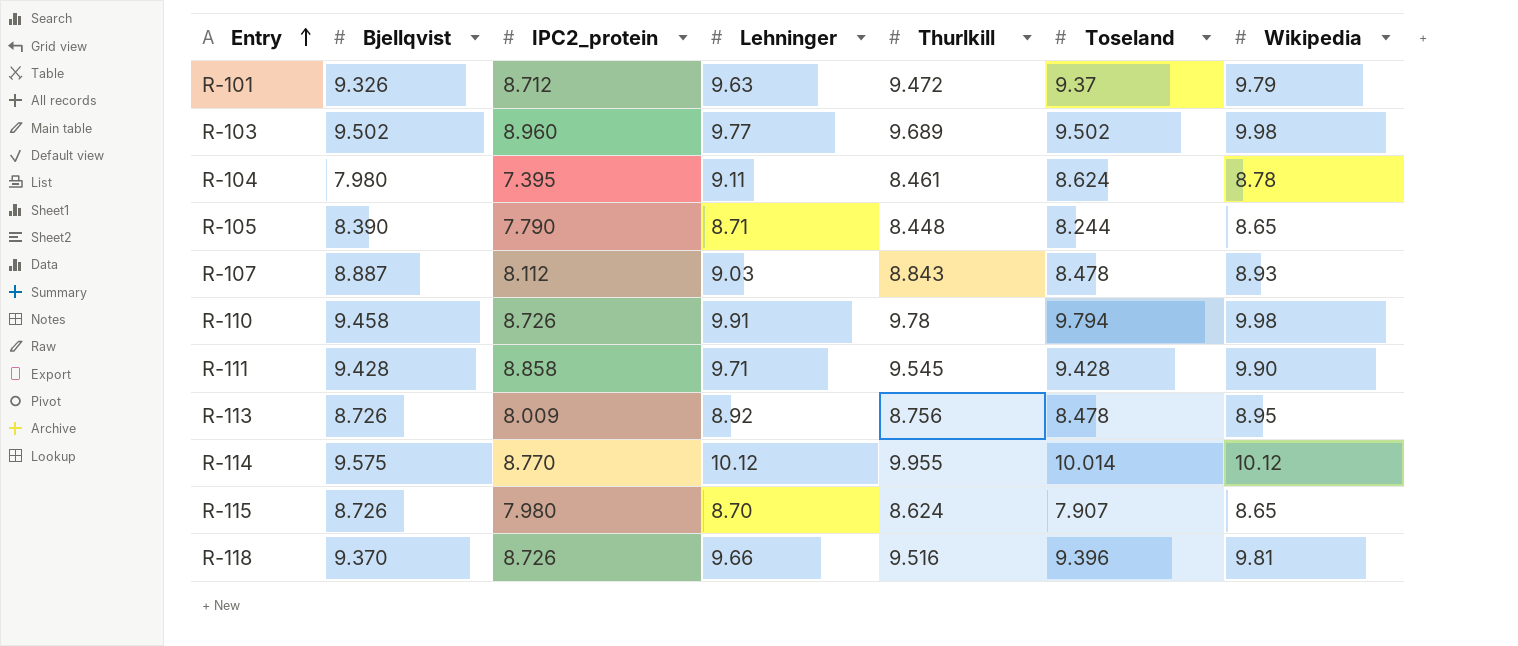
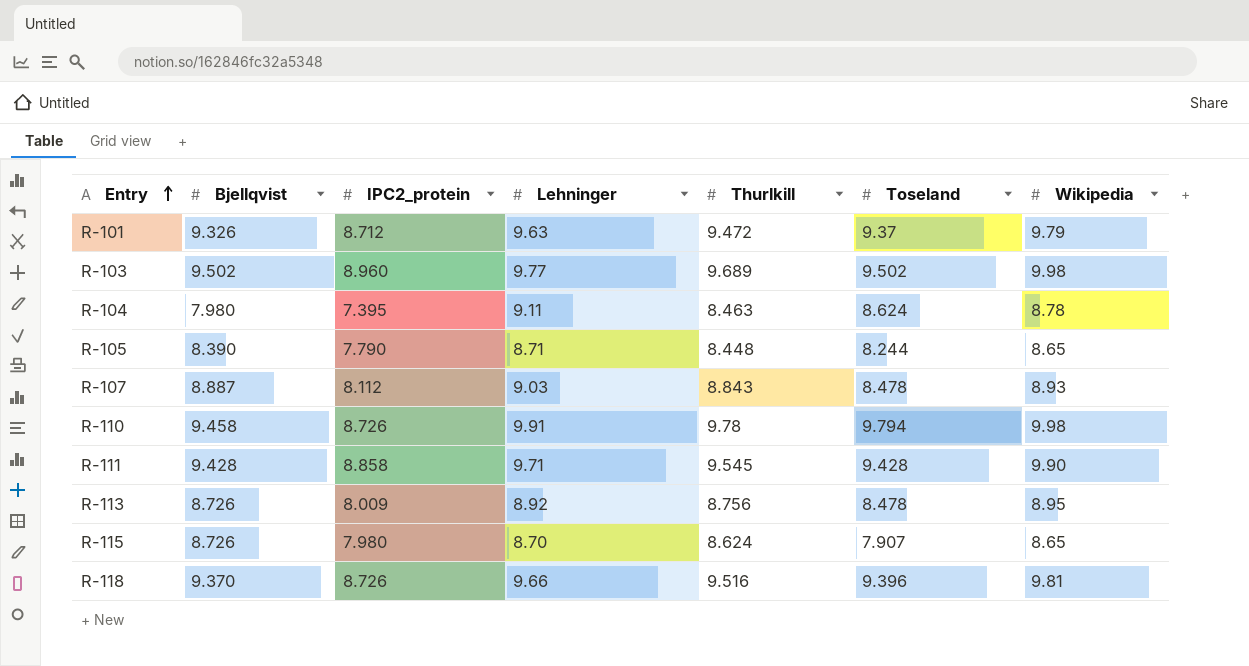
row R-114: 9.575 | 8.770 | 10.12 | 9.955 | 10.014 | 10.12 -> none
R-104 | Thurlkill: 8.461 -> 8.463

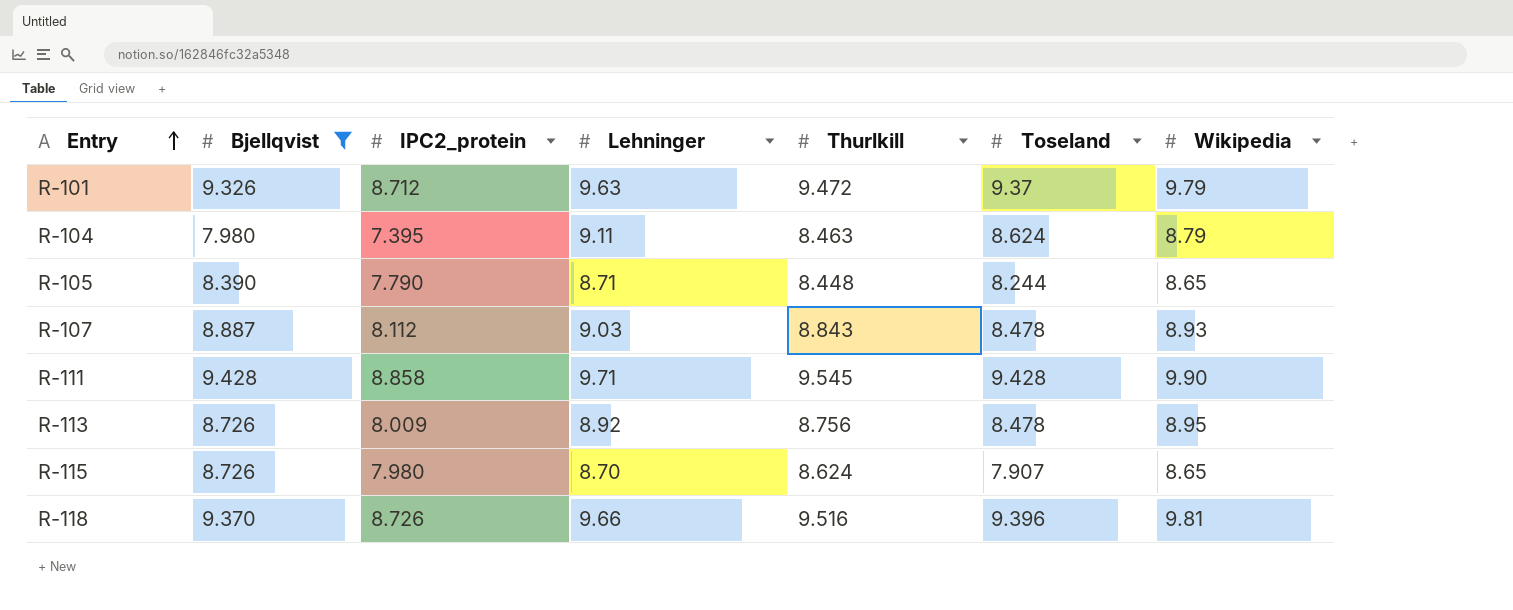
filter: none -> Bjellqvist <= 9.428
R-104 | Wikipedia: 8.78 -> 8.79

